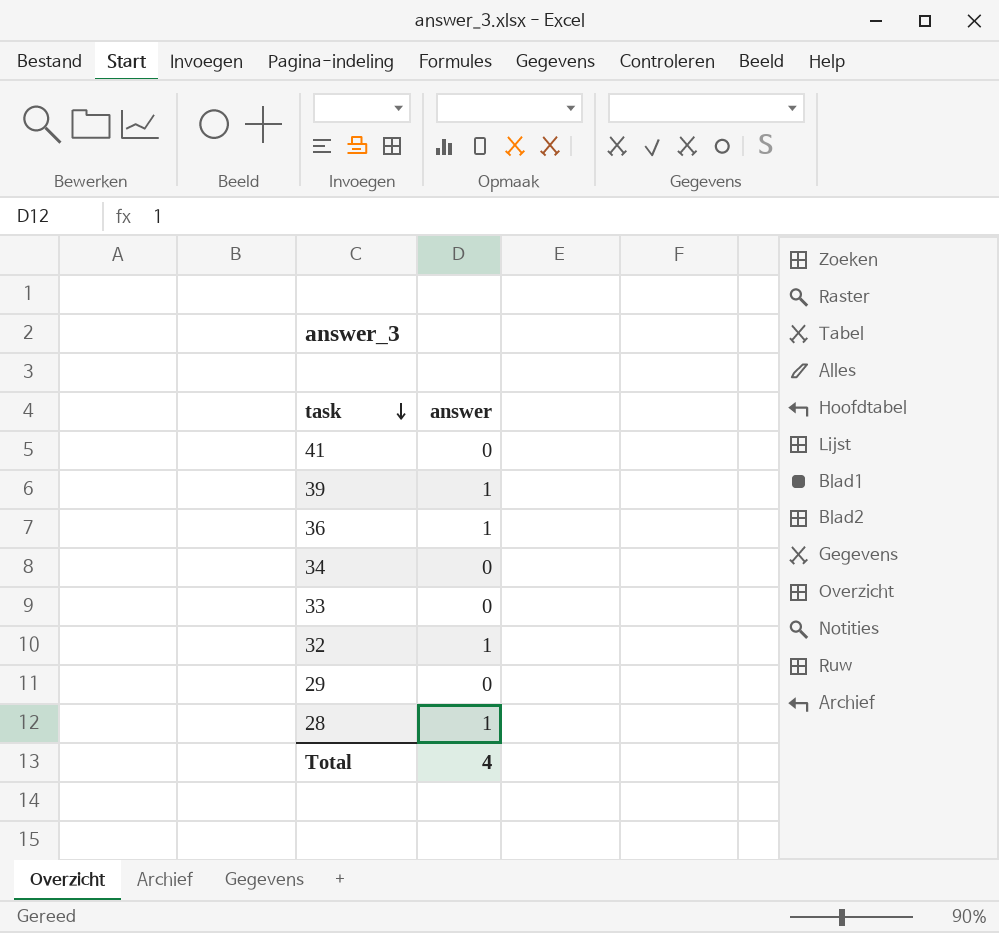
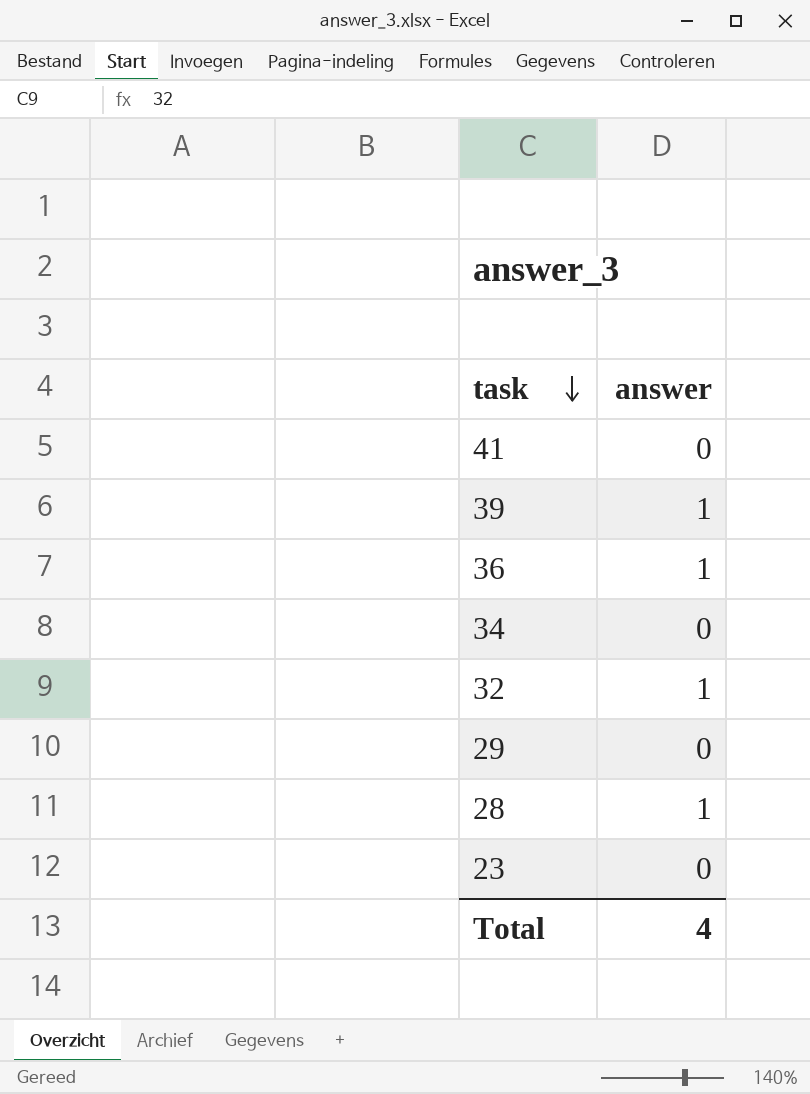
row 33: 0 -> none
row 23: none -> 0

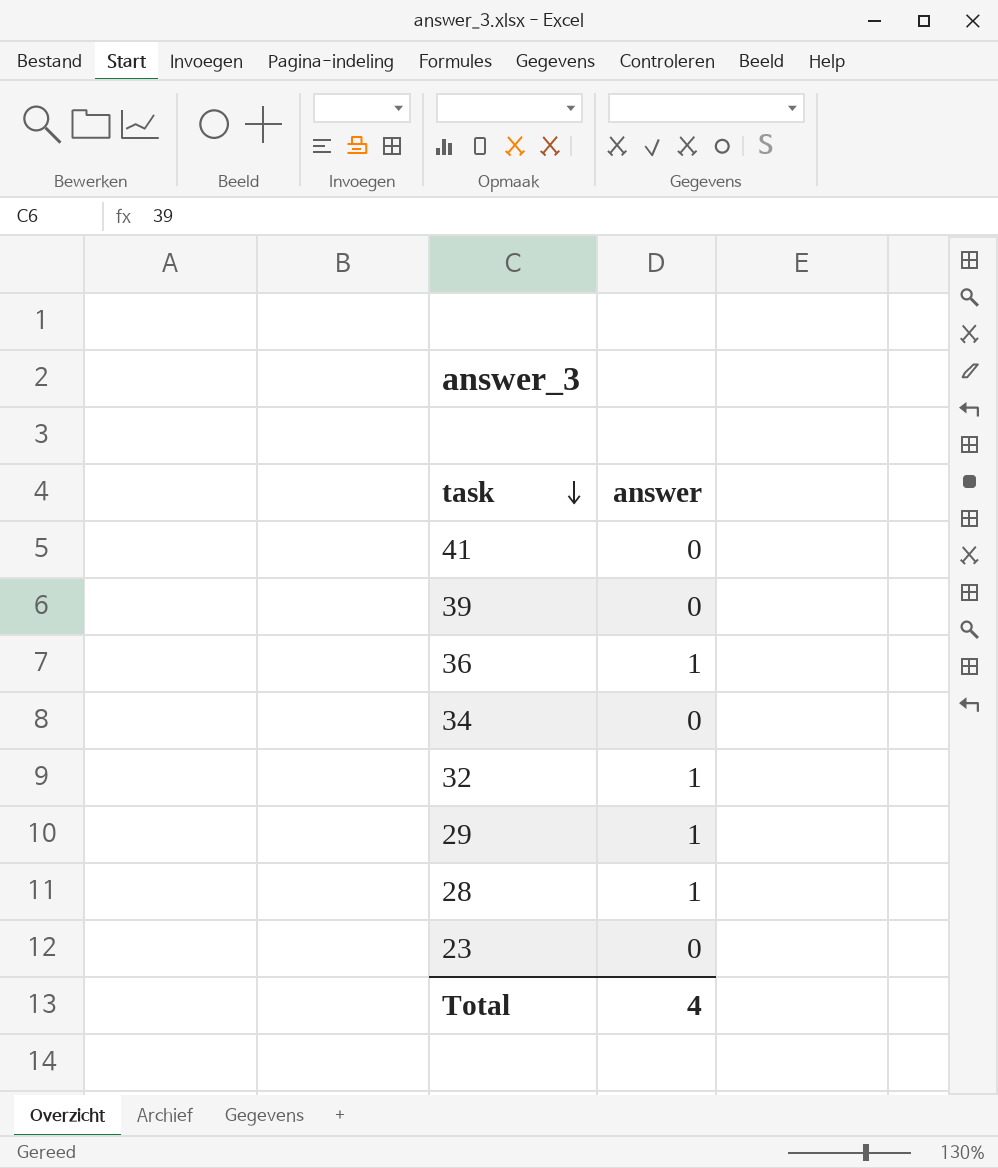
39 | answer: 1 -> 0
29 | answer: 0 -> 1

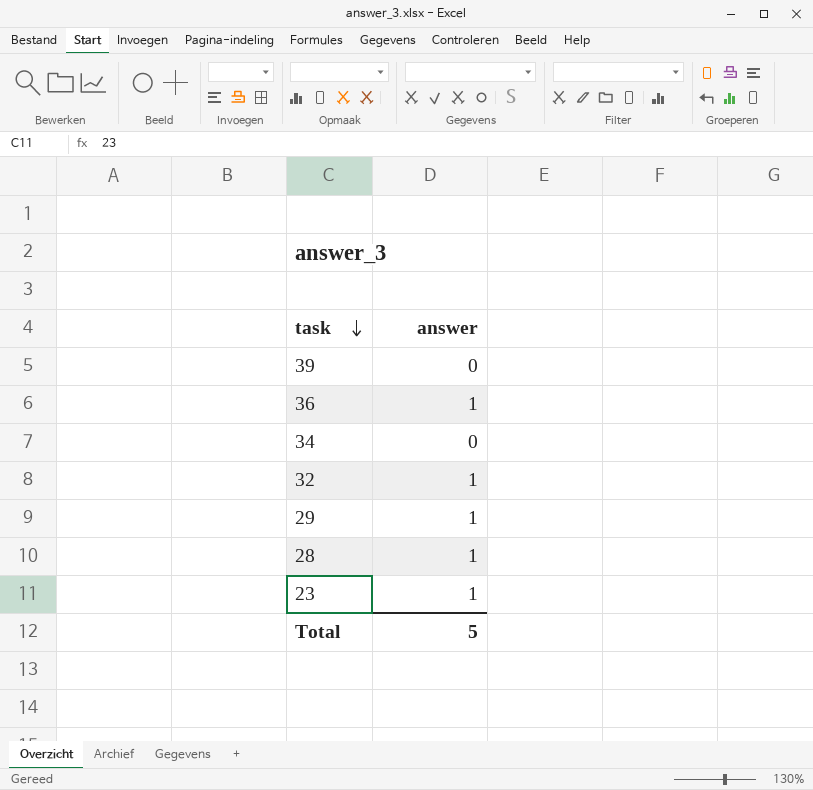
row 41: 0 -> none
23 | answer: 0 -> 1
Total | answer: 4 -> 5

